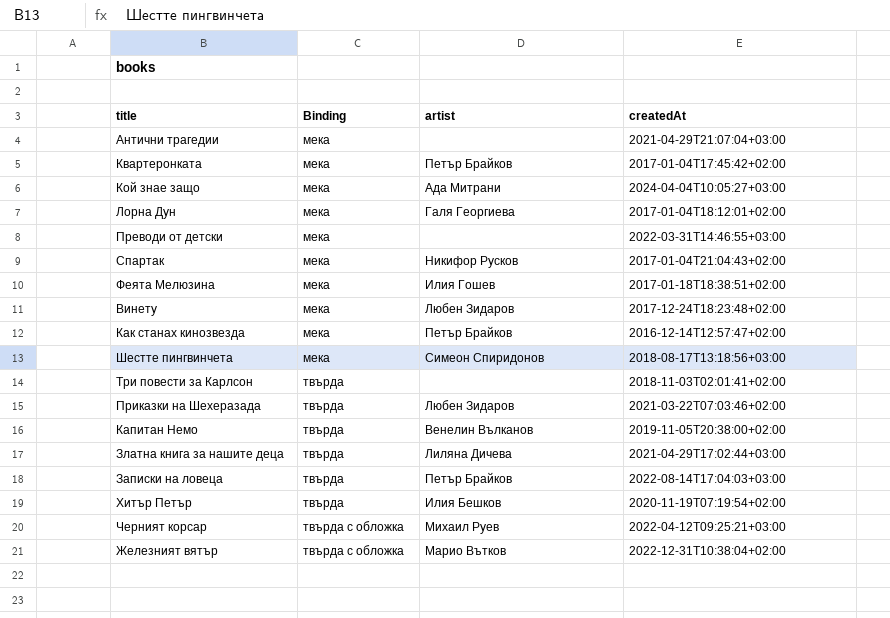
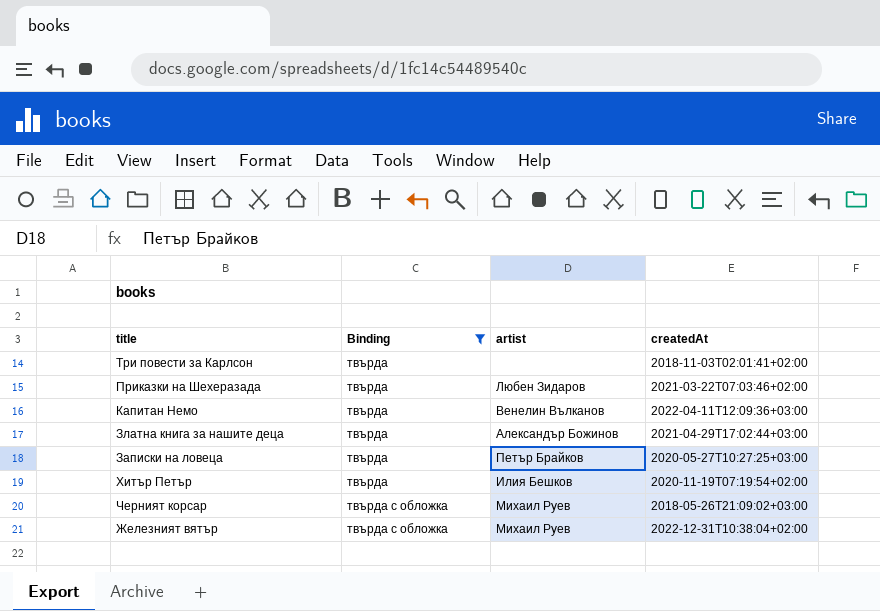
filter: none -> Binding != мека
Капитан Немо | createdAt: 2019-11-05T20:38:00+02:00 -> 2022-04-11T12:09:36+03:00
Златна книга за нашите деца | artist: Лиляна Дичева -> Александър Божинов
Записки на ловеца | createdAt: 2022-08-14T17:04:03+03:00 -> 2020-05-27T10:27:25+03:00
Черният корсар | createdAt: 2022-04-12T09:25:21+03:00 -> 2018-05-26T21:09:02+03:00
Железният вятър | artist: Марио Вътков -> Михаил Руев

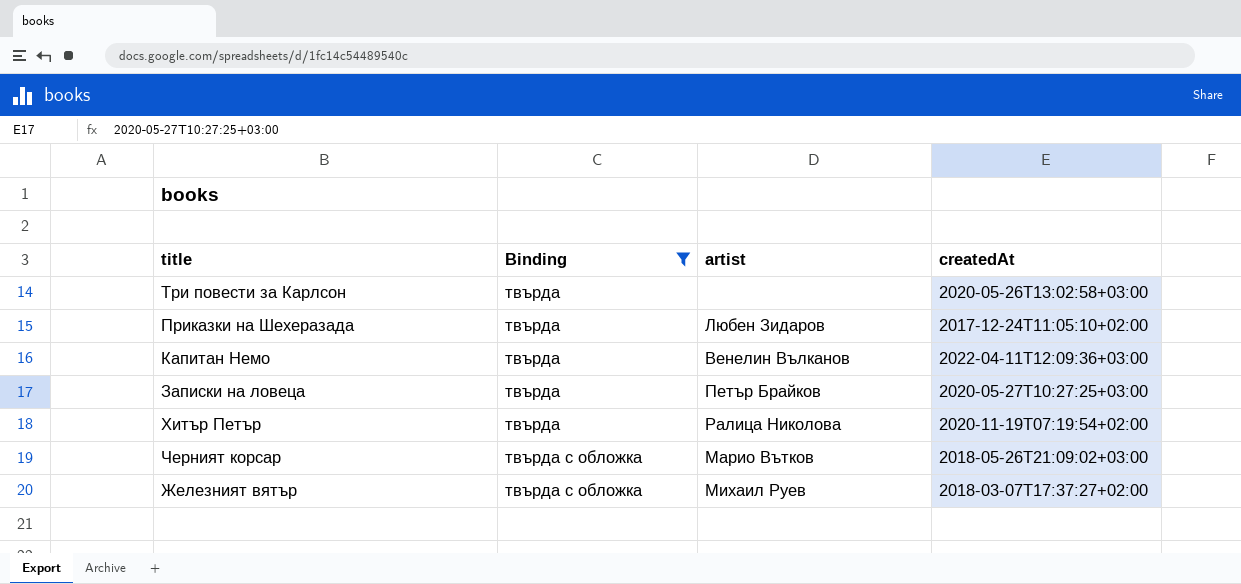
row Златна книга за нашите деца: твърда | Александър Божинов | 2021-04-29T17:02:44+03:00 -> none
Три повести за Карлсон | createdAt: 2018-11-03T02:01:41+02:00 -> 2020-05-26T13:02:58+03:00
Приказки на Шехеразада | createdAt: 2021-03-22T07:03:46+02:00 -> 2017-12-24T11:05:10+02:00
Хитър Петър | artist: Илия Бешков -> Ралица Николова
Черният корсар | artist: Михаил Руев -> Марио Вътков
Железният вятър | createdAt: 2022-12-31T10:38:04+02:00 -> 2018-03-07T17:37:27+02:00

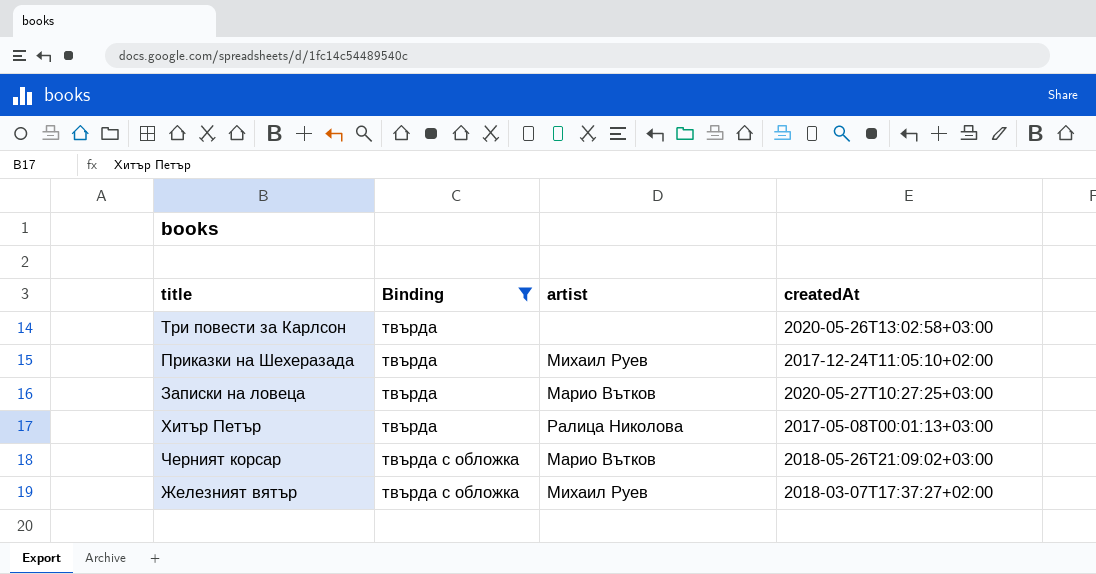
row Капитан Немо: твърда | Венелин Вълканов | 2022-04-11T12:09:36+03:00 -> none
Приказки на Шехеразада | artist: Любен Зидаров -> Михаил Руев
Записки на ловеца | artist: Петър Брайков -> Марио Вътков
Хитър Петър | createdAt: 2020-11-19T07:19:54+02:00 -> 2017-05-08T00:01:13+03:00

